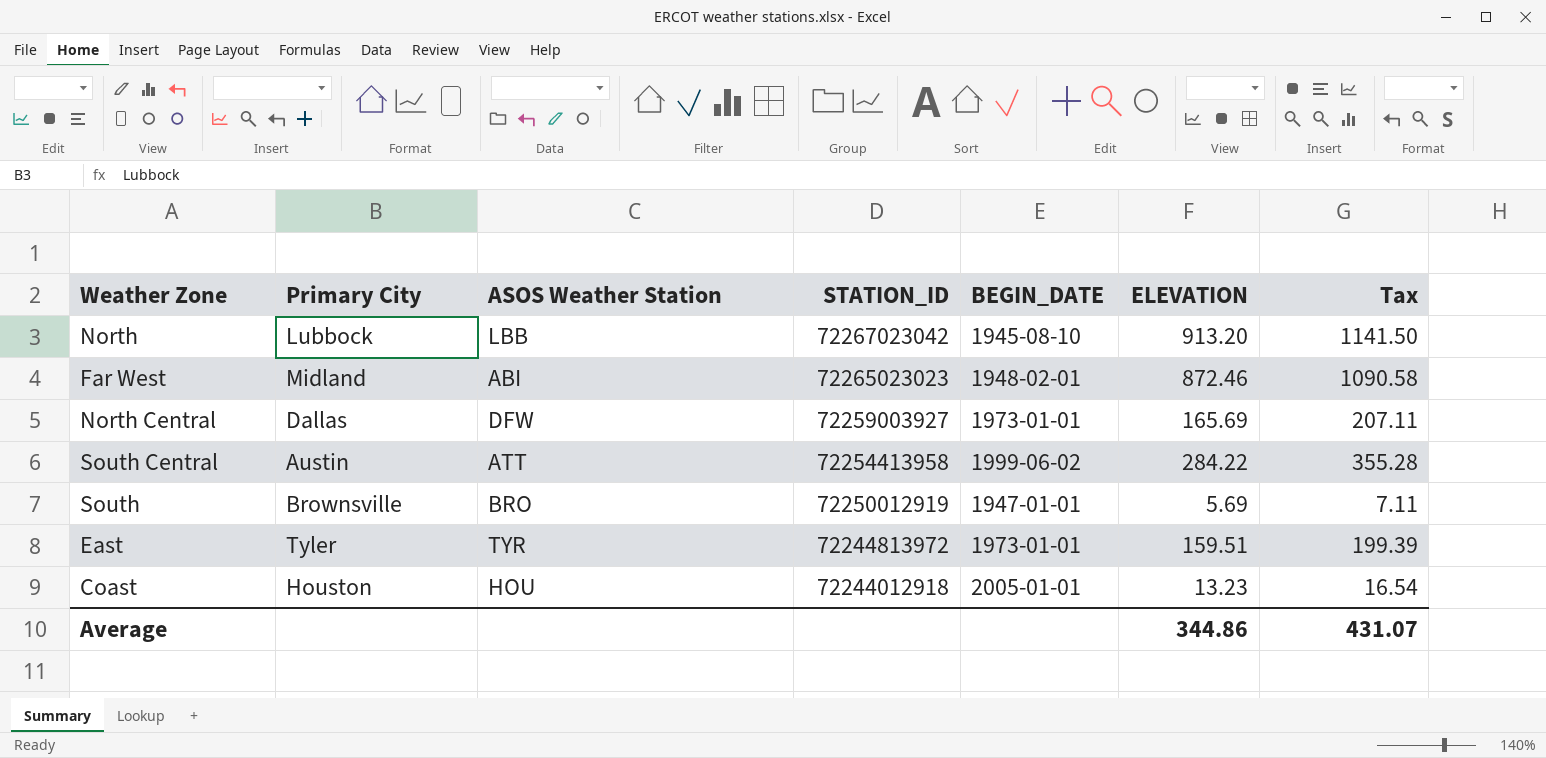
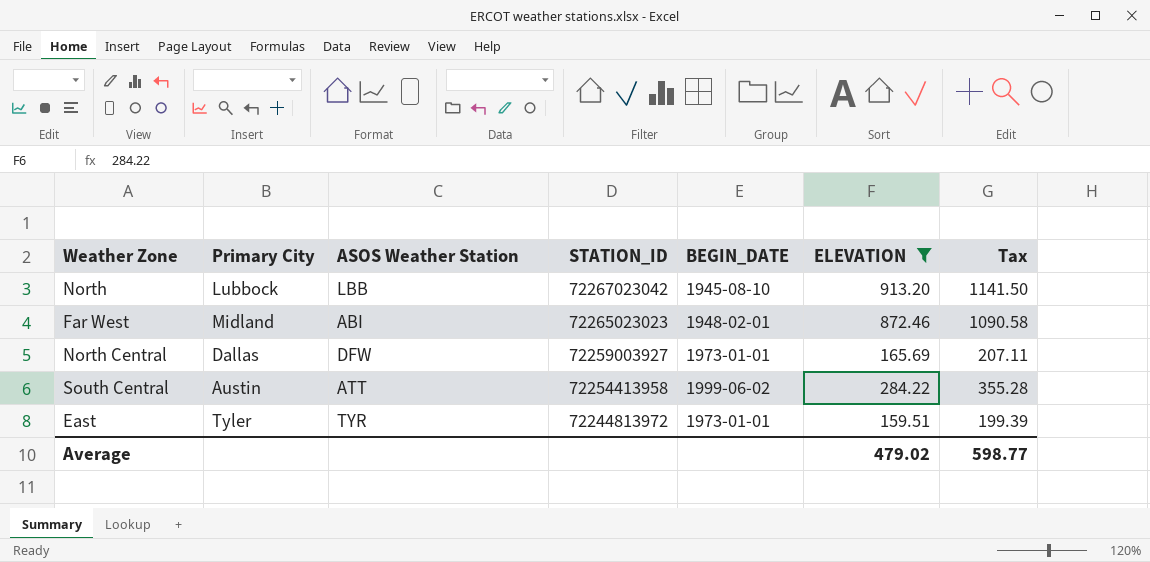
filter: none -> ELEVATION >= 159.51
Average | ELEVATION: 344.86 -> 479.02
Average | Tax: 431.07 -> 598.77

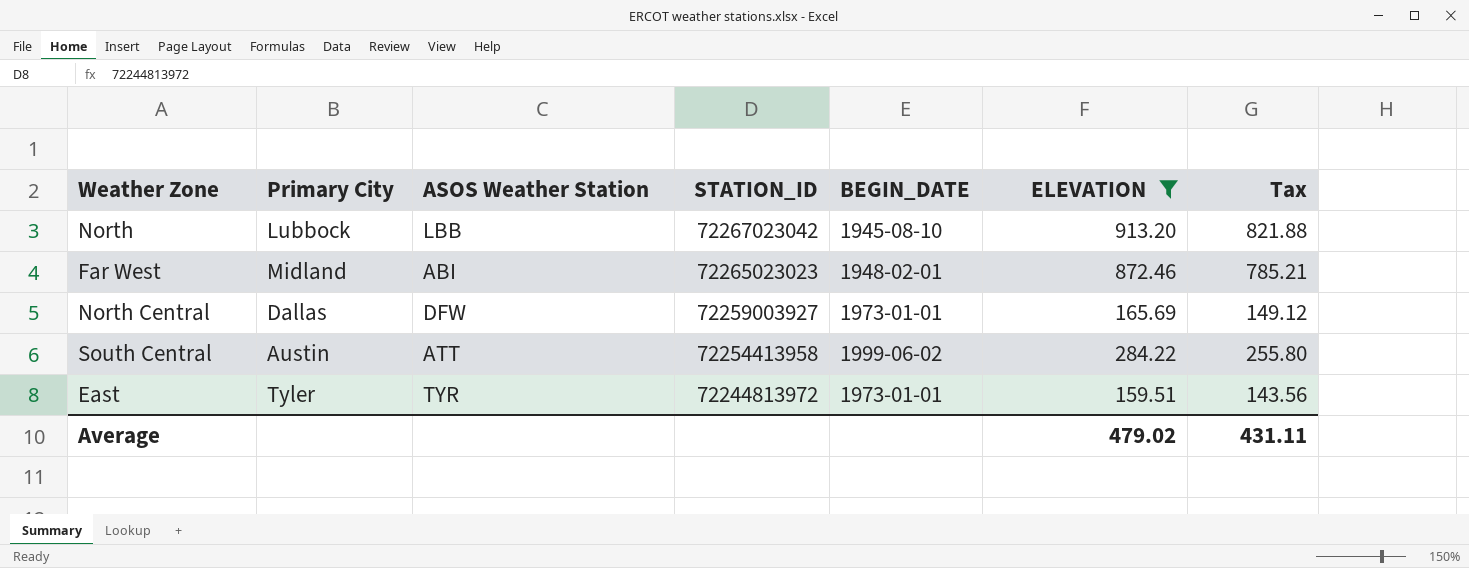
column Tax | formula: [ELEVATION] * 1.25 -> [ELEVATION] * 0.9
Average | Tax: 598.77 -> 431.11

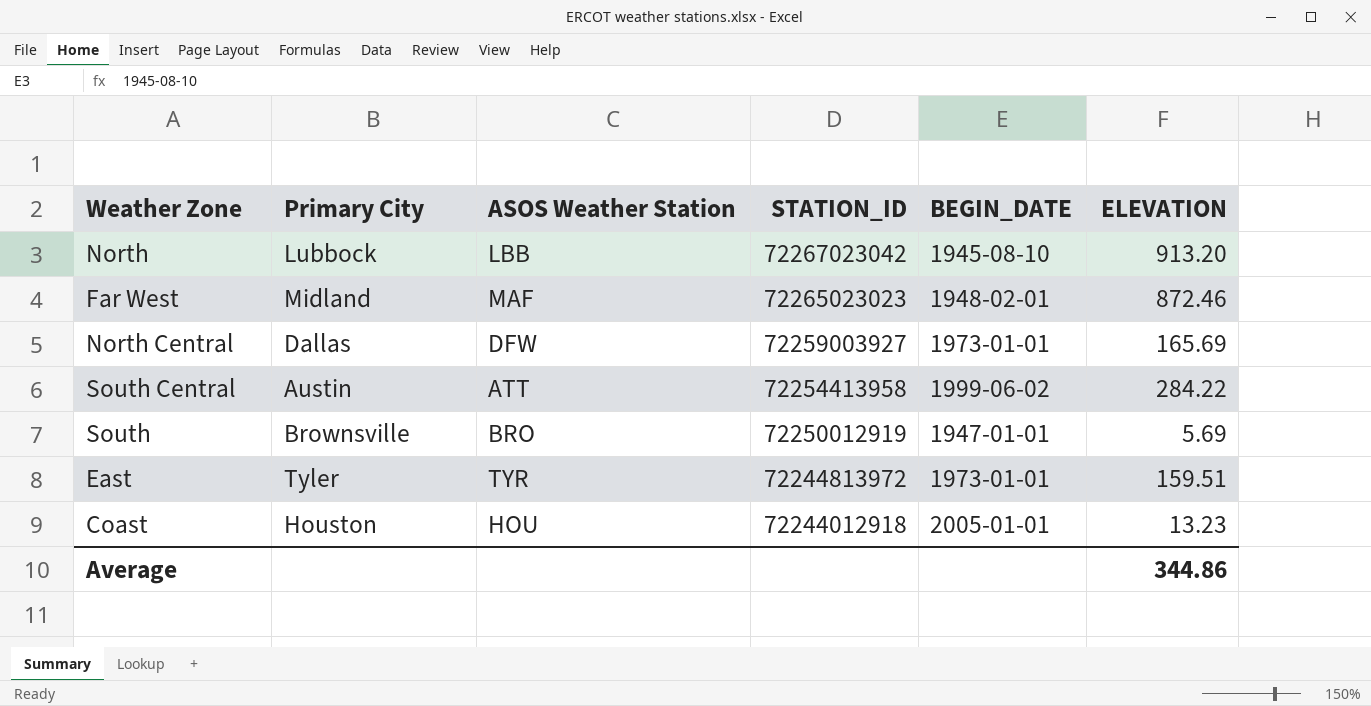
filter: ELEVATION >= 159.51 -> none
column Tax | formula: [ELEVATION] * 0.9 -> none
Far West | ASOS Weather Station: ABI -> MAF
Average | ELEVATION: 479.02 -> 344.86

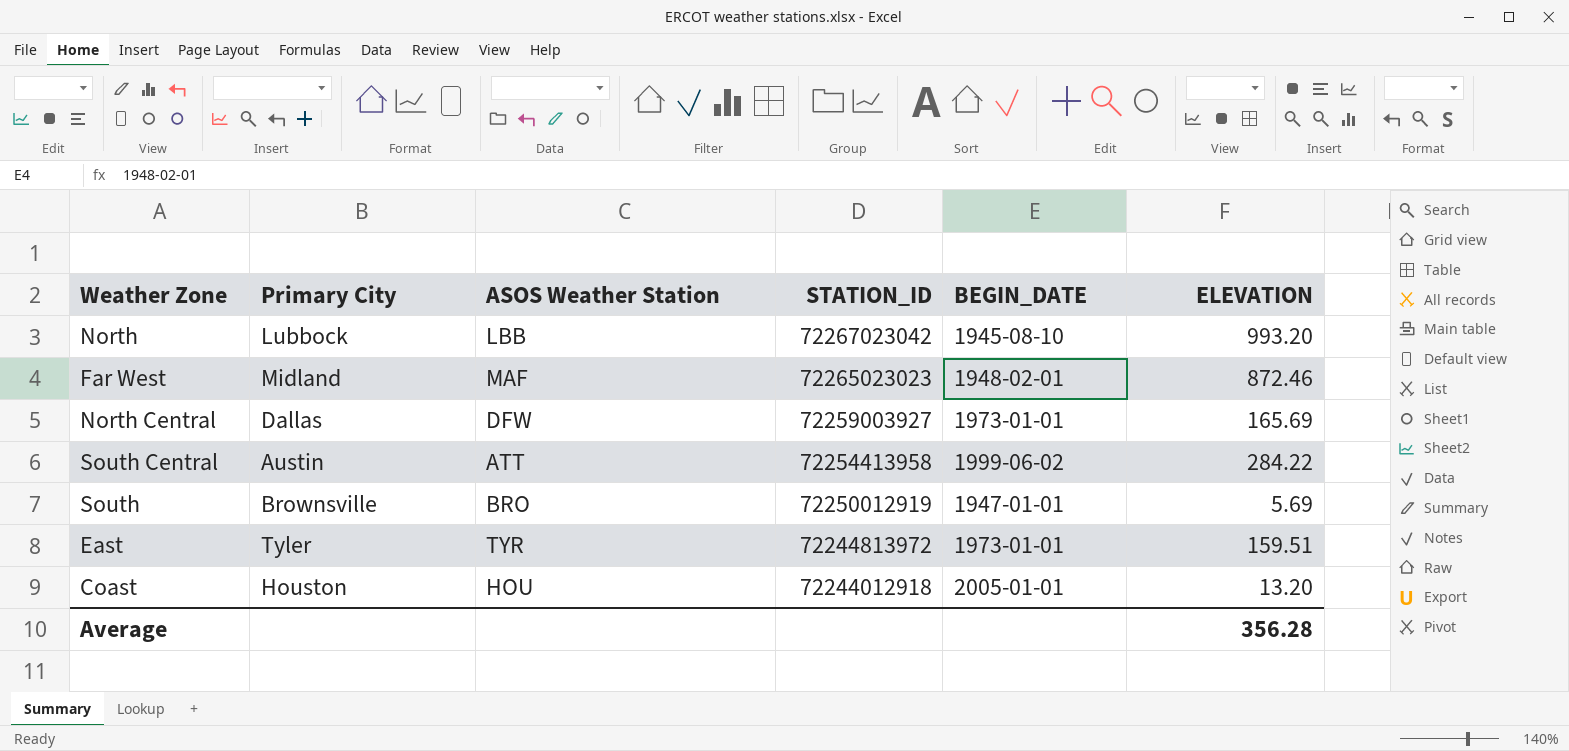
North | ELEVATION: 913.20 -> 993.20
Coast | ELEVATION: 13.23 -> 13.20
Average | ELEVATION: 344.86 -> 356.28

